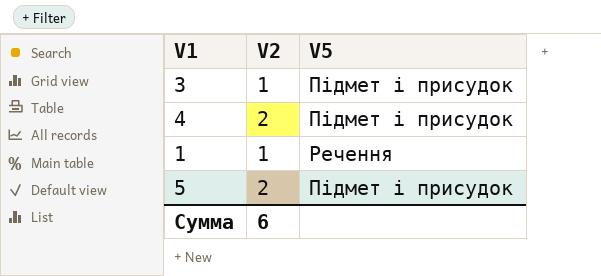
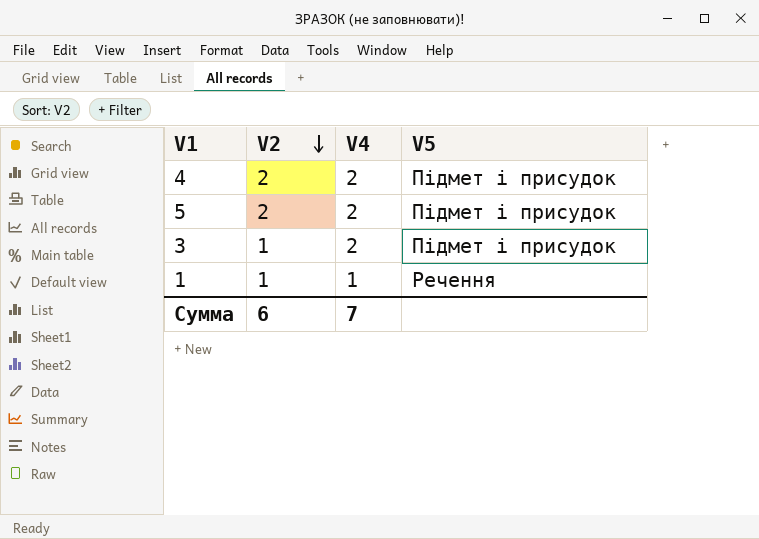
row order: none -> V2 descending
column V4 | position: none -> 3

